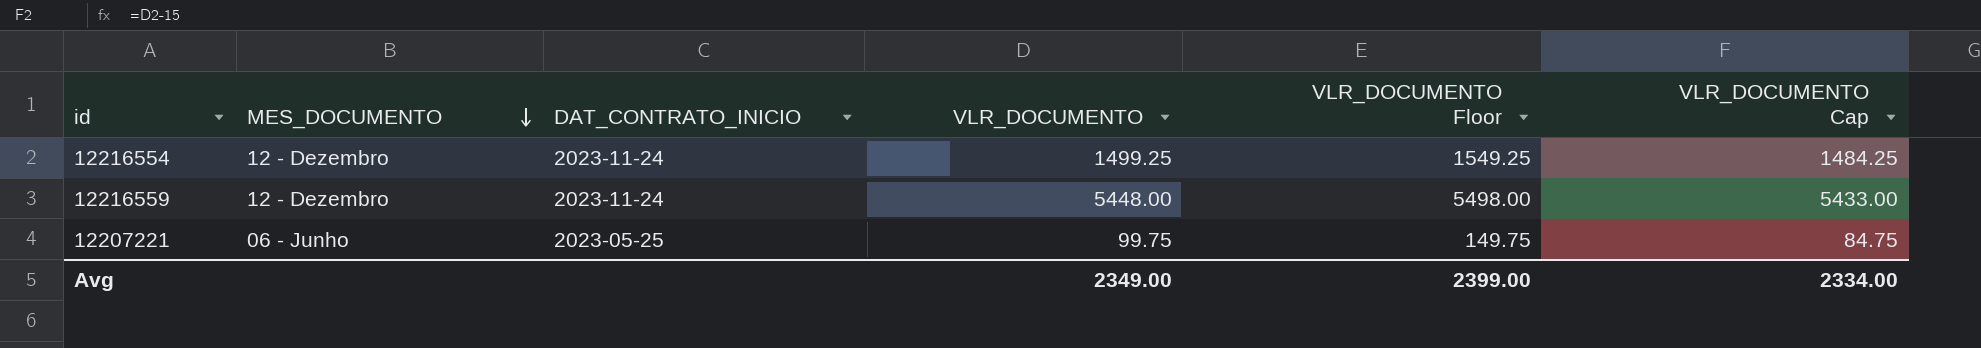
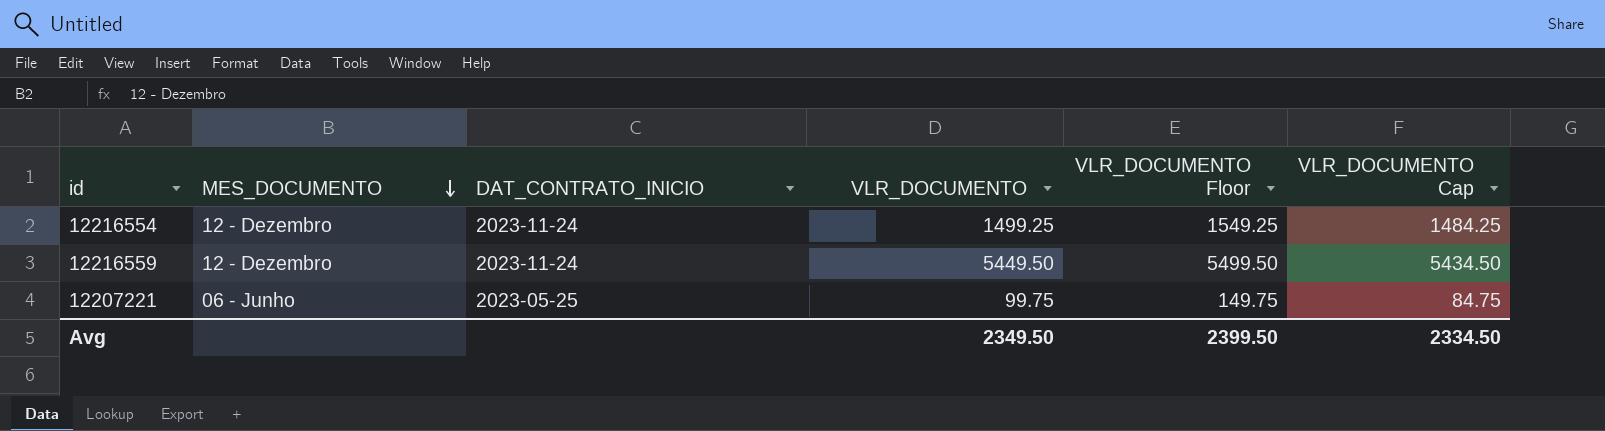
12216559 | VLR_DOCUMENTO: 5448.00 -> 5449.50
12216559 | VLR_DOCUMENTO Floor: 5498.00 -> 5499.50
12216559 | VLR_DOCUMENTO Cap: 5433.00 -> 5434.50
Avg | VLR_DOCUMENTO: 2349.00 -> 2349.50
Avg | VLR_DOCUMENTO Floor: 2399.00 -> 2399.50
Avg | VLR_DOCUMENTO Cap: 2334.00 -> 2334.50

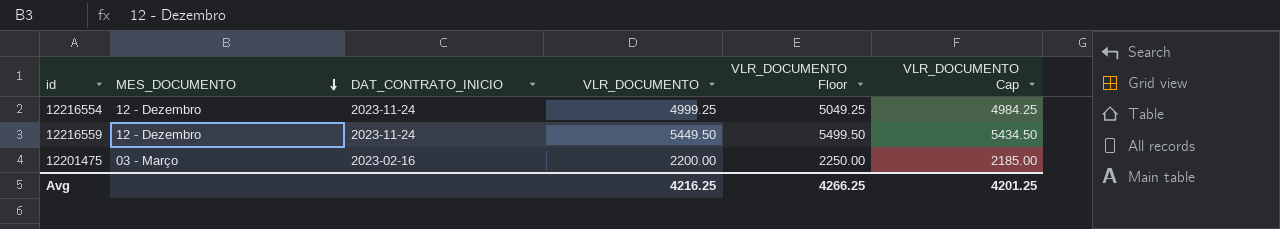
row 12207221: 06 - Junho | 2023-05-25 | 99.75 | 149.75 | 84.75 -> none
12216554 | VLR_DOCUMENTO: 1499.25 -> 4999.25
12216554 | VLR_DOCUMENTO Floor: 1549.25 -> 5049.25
12216554 | VLR_DOCUMENTO Cap: 1484.25 -> 4984.25
row 12201475: none -> 03 - Março | 2023-02-16 | 2200.00 | 2250.00 | 2185.00
Avg | VLR_DOCUMENTO: 2349.50 -> 4216.25
Avg | VLR_DOCUMENTO Floor: 2399.50 -> 4266.25
Avg | VLR_DOCUMENTO Cap: 2334.50 -> 4201.25

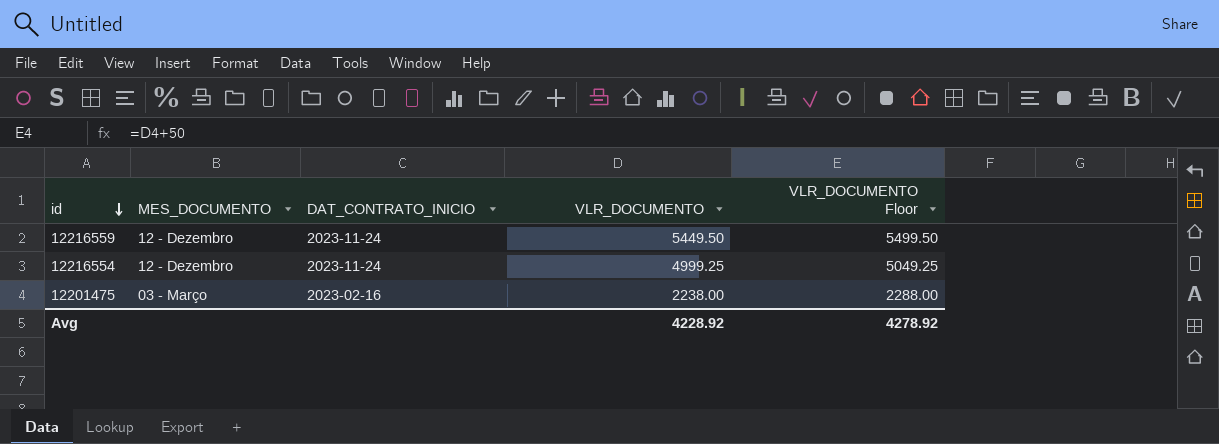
row order: MES_DOCUMENTO descending -> id descending
column VLR_DOCUMENTO Cap | formula: [VLR_DOCUMENTO] - 15 -> none
12201475 | VLR_DOCUMENTO: 2200.00 -> 2238.00
12201475 | VLR_DOCUMENTO Floor: 2250.00 -> 2288.00
Avg | VLR_DOCUMENTO: 4216.25 -> 4228.92
Avg | VLR_DOCUMENTO Floor: 4266.25 -> 4278.92

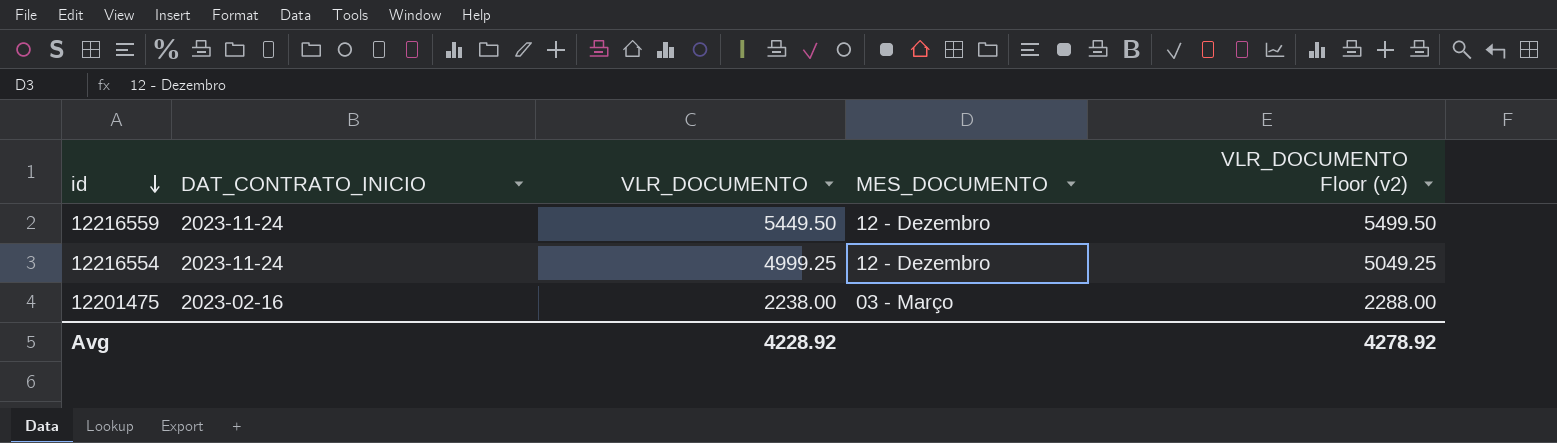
column MES_DOCUMENTO | position: 2 -> 4
column name: VLR_DOCUMENTO Floor -> VLR_DOCUMENTO Floor (v2)

